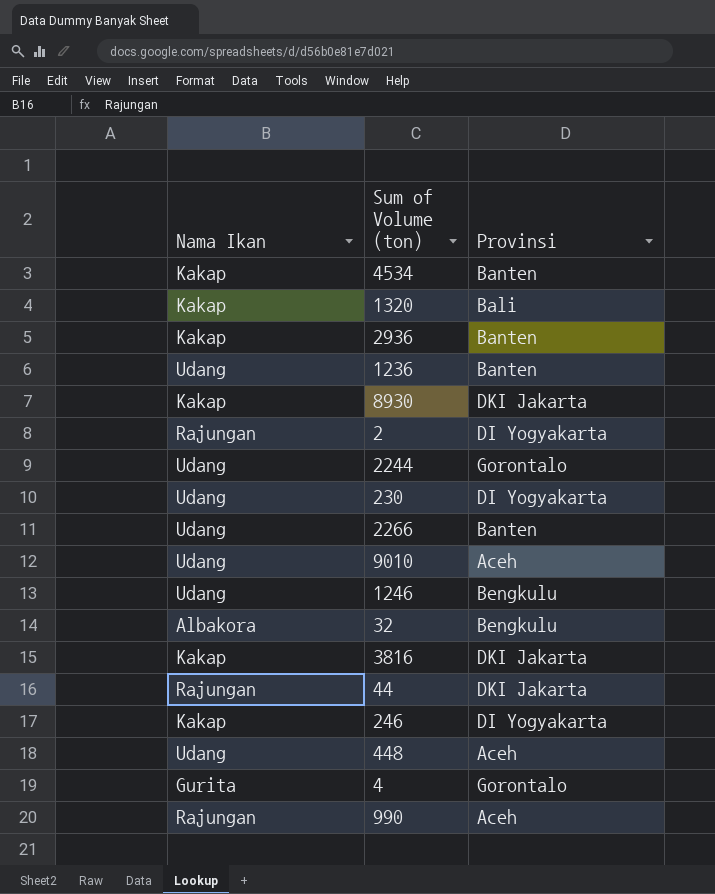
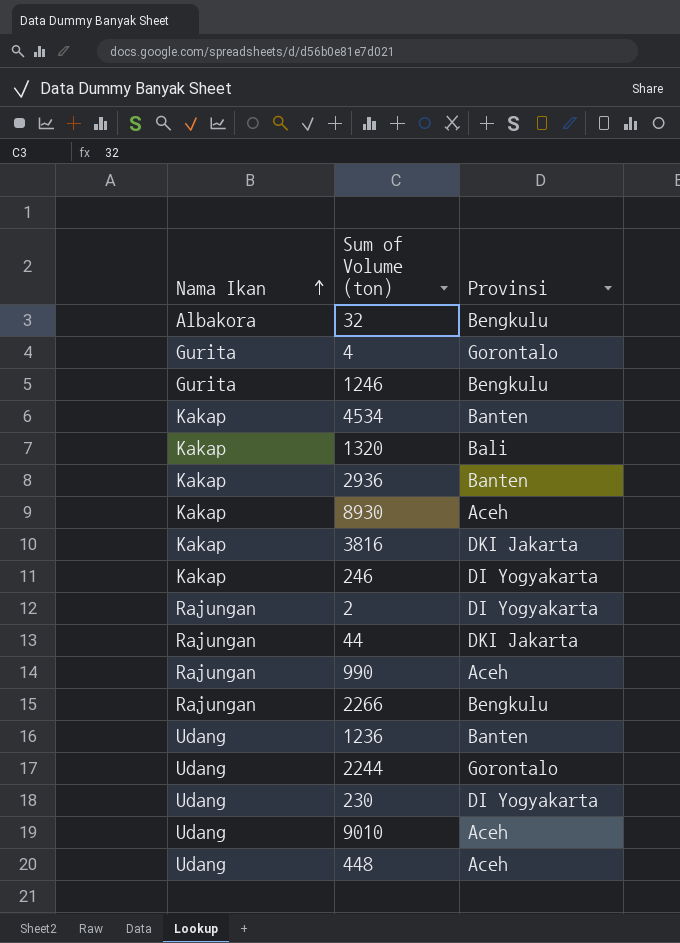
row order: none -> Nama Ikan ascending
1246 | Nama Ikan: Udang -> Gurita
8930 | Provinsi: DKI Jakarta -> Aceh
2266 | Nama Ikan: Udang -> Rajungan
2266 | Provinsi: Banten -> Bengkulu

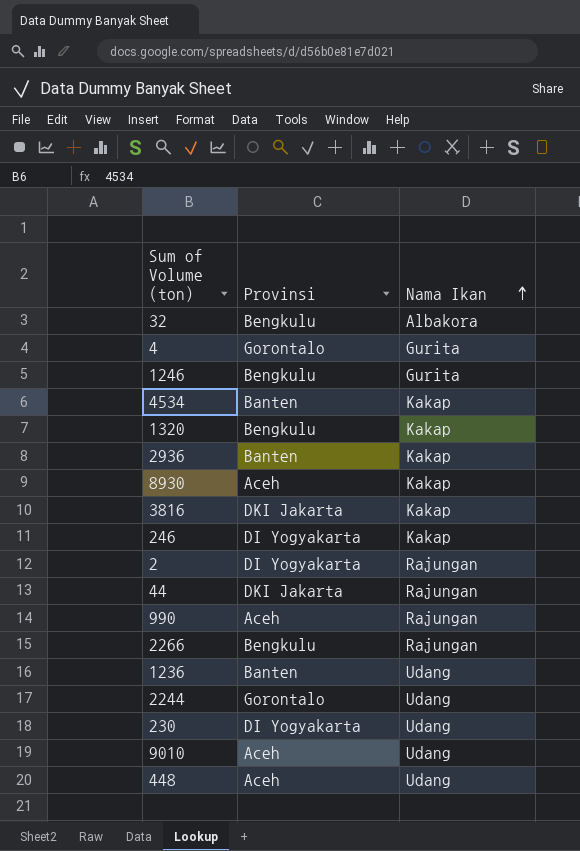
column Nama Ikan | position: 1 -> 3
1320 | Provinsi: Bali -> Bengkulu

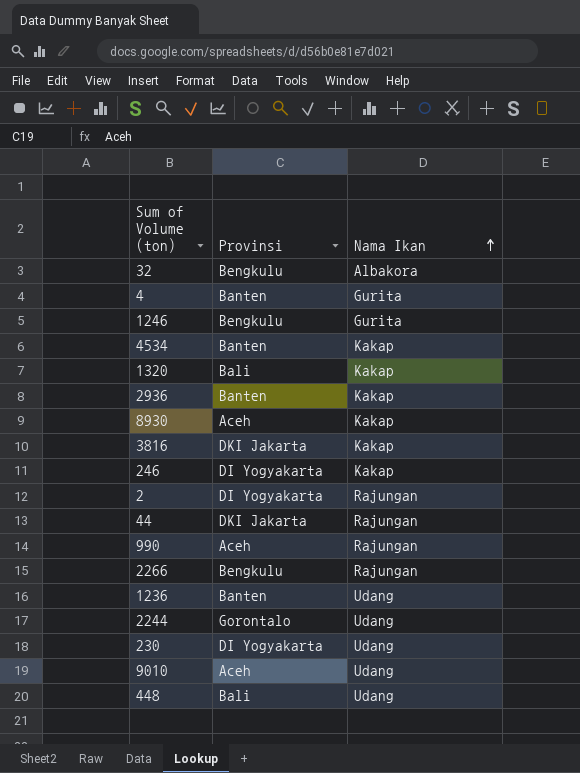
4 | Provinsi: Gorontalo -> Banten
1320 | Provinsi: Bengkulu -> Bali
448 | Provinsi: Aceh -> Bali

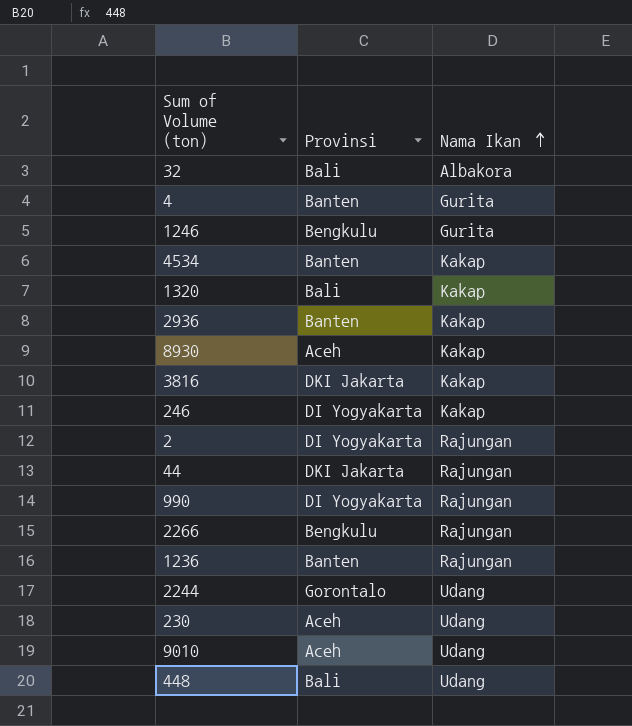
32 | Provinsi: Bengkulu -> Bali
990 | Provinsi: Aceh -> DI Yogyakarta
1236 | Nama Ikan: Udang -> Rajungan
230 | Provinsi: DI Yogyakarta -> Aceh

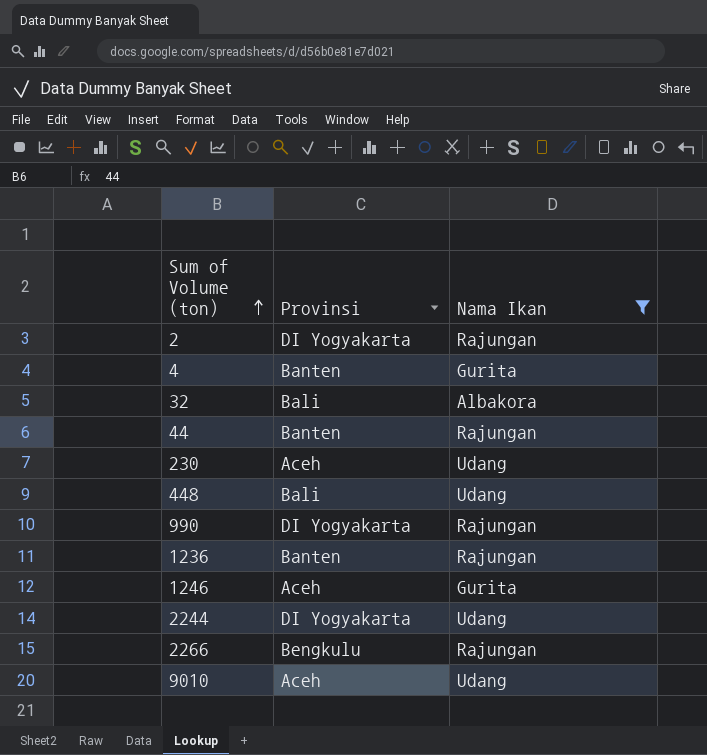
filter: none -> Nama Ikan != Kakap
row order: Nama Ikan ascending -> Sum of Volume (ton) ascending
44 | Provinsi: DKI Jakarta -> Banten
1246 | Provinsi: Bengkulu -> Aceh
2244 | Provinsi: Gorontalo -> DI Yogyakarta

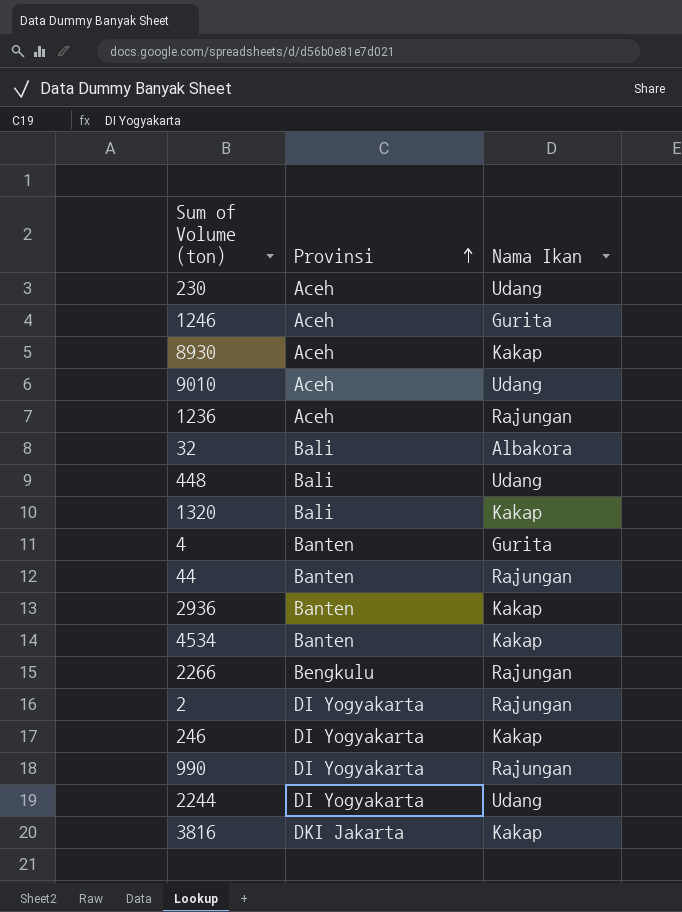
filter: Nama Ikan != Kakap -> none
row order: Sum of Volume (ton) ascending -> Provinsi ascending
1236 | Provinsi: Banten -> Aceh

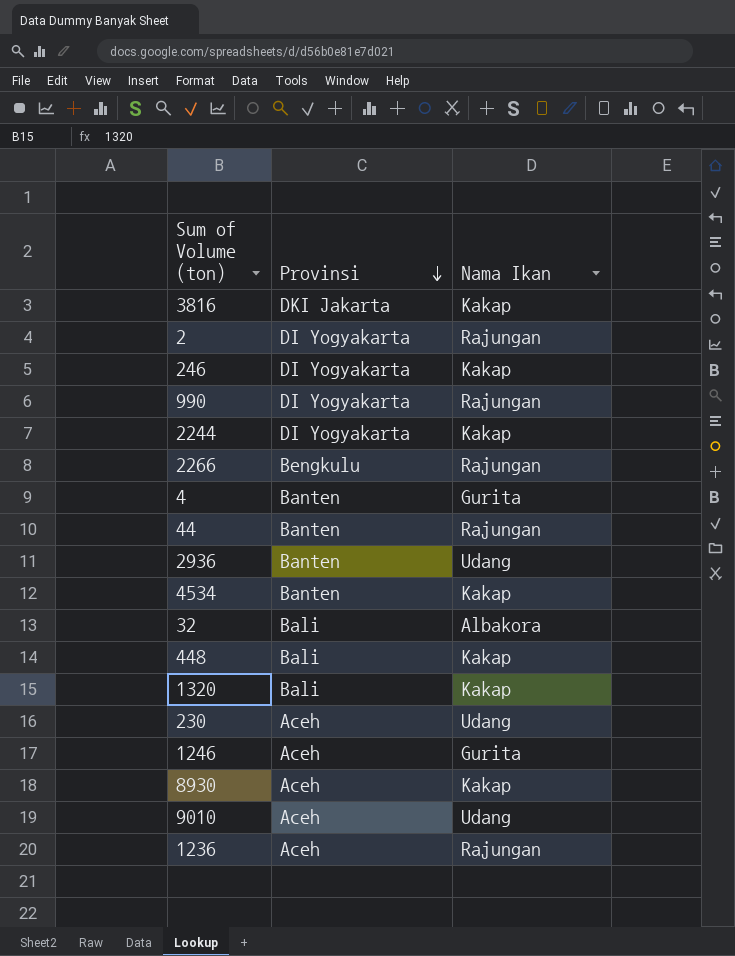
row order: Provinsi ascending -> Provinsi descending
2244 | Nama Ikan: Udang -> Kakap
2936 | Nama Ikan: Kakap -> Udang
448 | Nama Ikan: Udang -> Kakap

